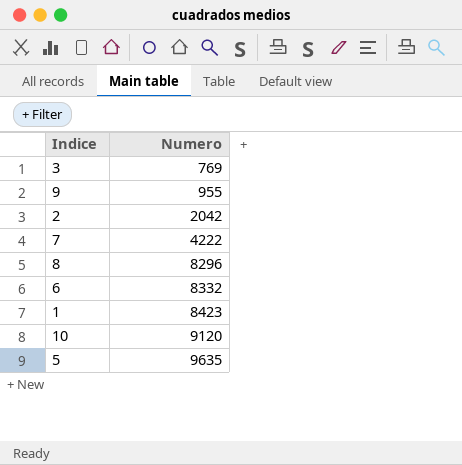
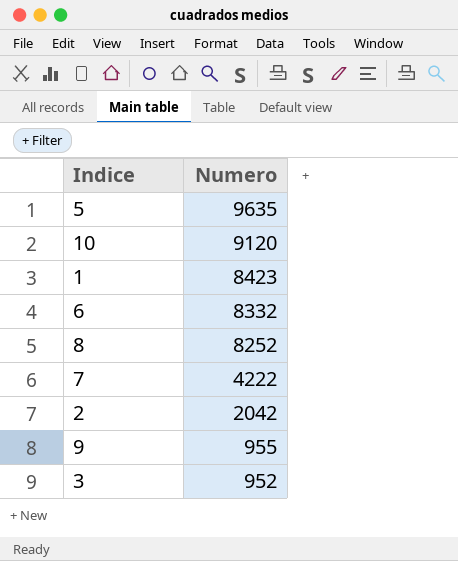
row order: Numero ascending -> Numero descending
8 | Numero: 8296 -> 8252
3 | Numero: 769 -> 952

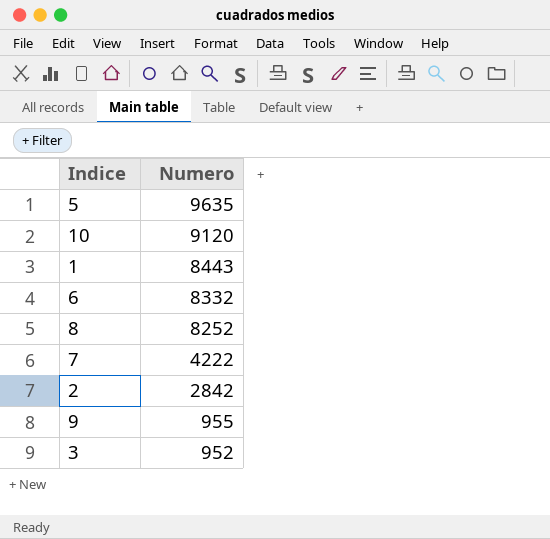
1 | Numero: 8423 -> 8443
2 | Numero: 2042 -> 2842

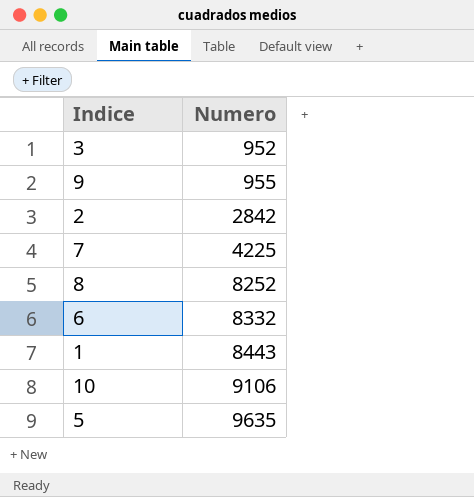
row order: Numero descending -> Numero ascending
7 | Numero: 4222 -> 4225
10 | Numero: 9120 -> 9106

